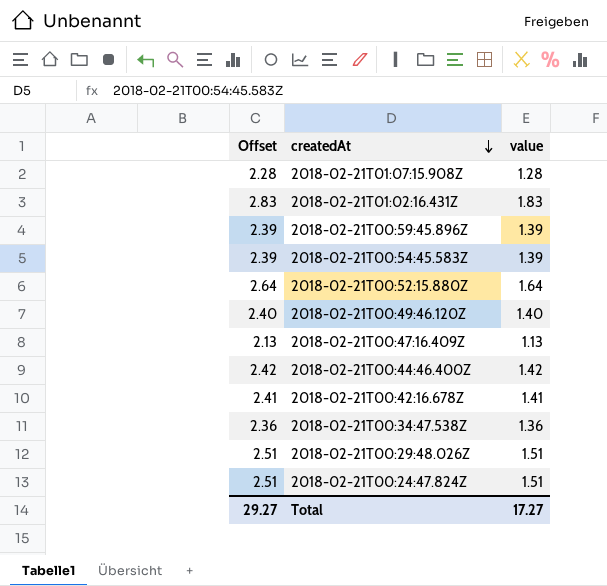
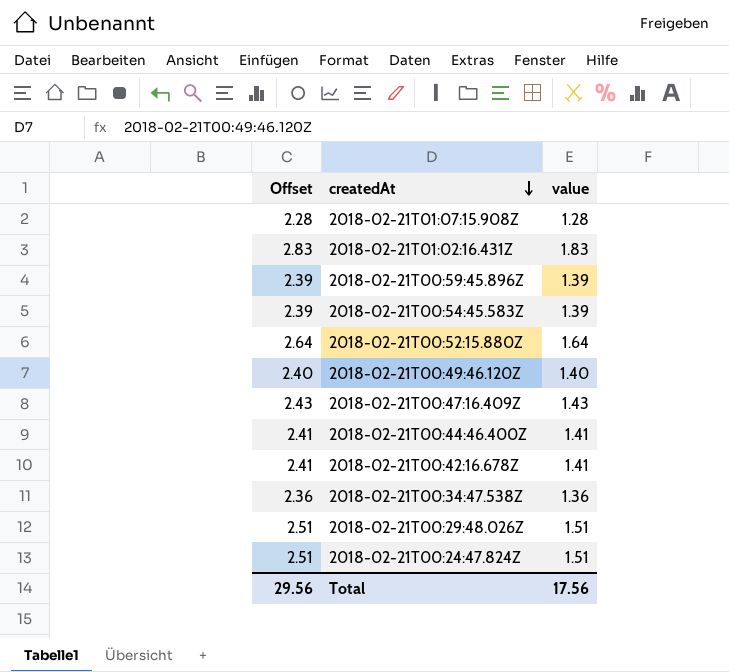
2018-02-21T00:47:16.409Z | Offset: 2.13 -> 2.43
2018-02-21T00:47:16.409Z | value: 1.13 -> 1.43
2018-02-21T00:44:46.400Z | Offset: 2.42 -> 2.41
2018-02-21T00:44:46.400Z | value: 1.42 -> 1.41
Total | Offset: 29.27 -> 29.56
Total | value: 17.27 -> 17.56

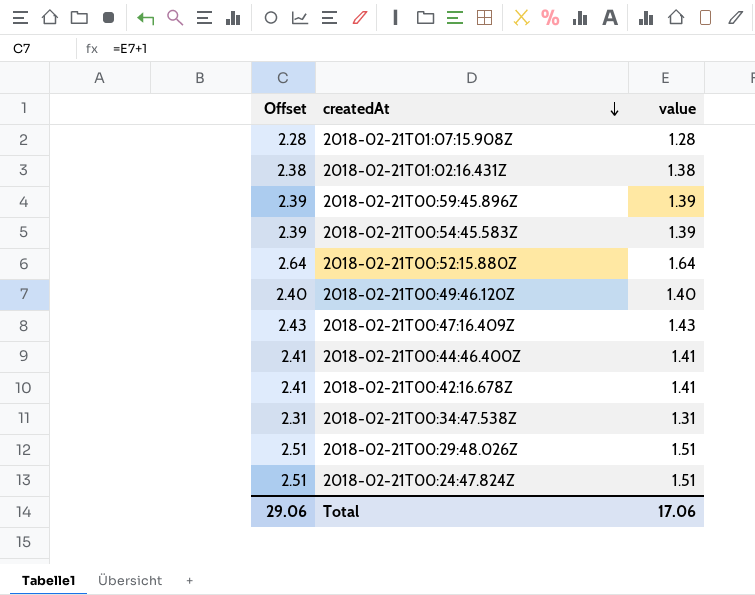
2018-02-21T01:02:16.431Z | Offset: 2.83 -> 2.38
2018-02-21T01:02:16.431Z | value: 1.83 -> 1.38
2018-02-21T00:34:47.538Z | Offset: 2.36 -> 2.31
2018-02-21T00:34:47.538Z | value: 1.36 -> 1.31
Total | Offset: 29.56 -> 29.06
Total | value: 17.56 -> 17.06

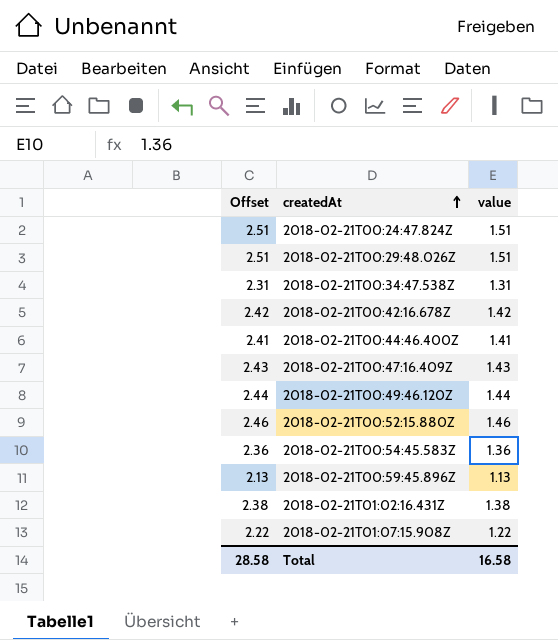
row order: createdAt descending -> createdAt ascending
2018-02-21T00:42:16.678Z | Offset: 2.41 -> 2.42
2018-02-21T00:42:16.678Z | value: 1.41 -> 1.42
2018-02-21T00:49:46.120Z | Offset: 2.40 -> 2.44
2018-02-21T00:49:46.120Z | value: 1.40 -> 1.44
2018-02-21T00:52:15.880Z | Offset: 2.64 -> 2.46
2018-02-21T00:52:15.880Z | value: 1.64 -> 1.46
2018-02-21T00:54:45.583Z | Offset: 2.39 -> 2.36
2018-02-21T00:54:45.583Z | value: 1.39 -> 1.36
2018-02-21T00:59:45.896Z | Offset: 2.39 -> 2.13
2018-02-21T00:59:45.896Z | value: 1.39 -> 1.13
2018-02-21T01:07:15.908Z | Offset: 2.28 -> 2.22
2018-02-21T01:07:15.908Z | value: 1.28 -> 1.22
Total | Offset: 29.06 -> 28.58
Total | value: 17.06 -> 16.58

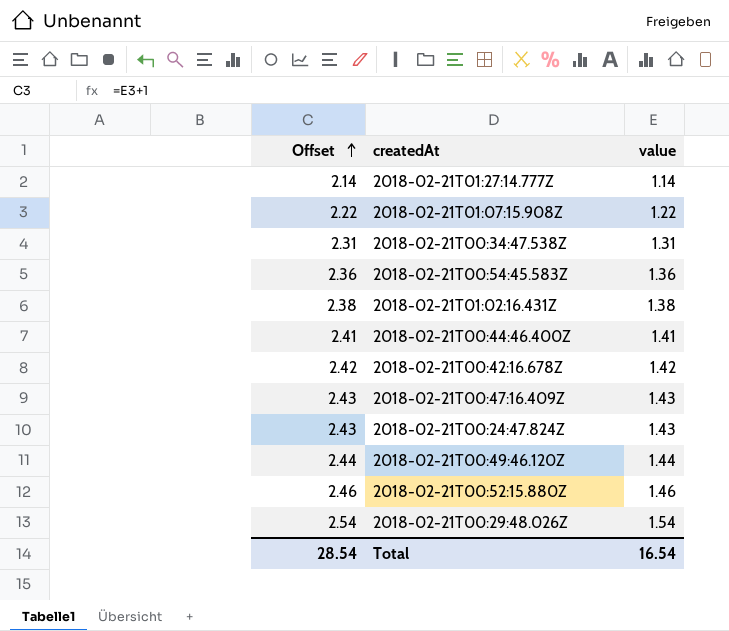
row order: createdAt ascending -> Offset ascending
row 2018-02-21T00:59:45.896Z: 2.13 | 1.13 -> none
row 2018-02-21T01:27:14.777Z: none -> 2.14 | 1.14
2018-02-21T00:24:47.824Z | Offset: 2.51 -> 2.43
2018-02-21T00:24:47.824Z | value: 1.51 -> 1.43
2018-02-21T00:29:48.026Z | Offset: 2.51 -> 2.54
2018-02-21T00:29:48.026Z | value: 1.51 -> 1.54
Total | Offset: 28.58 -> 28.54
Total | value: 16.58 -> 16.54

